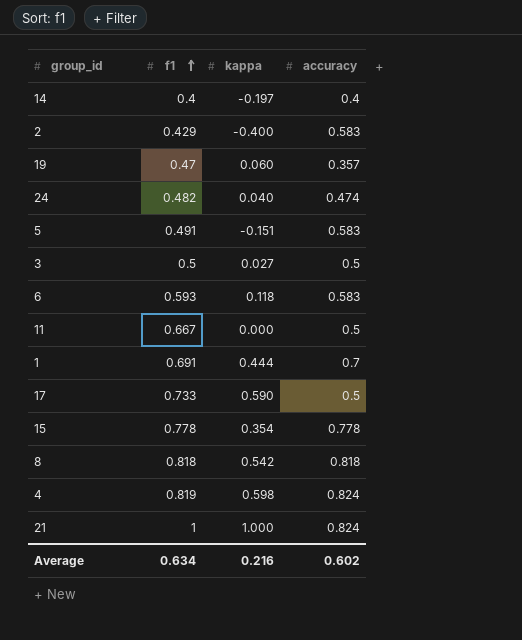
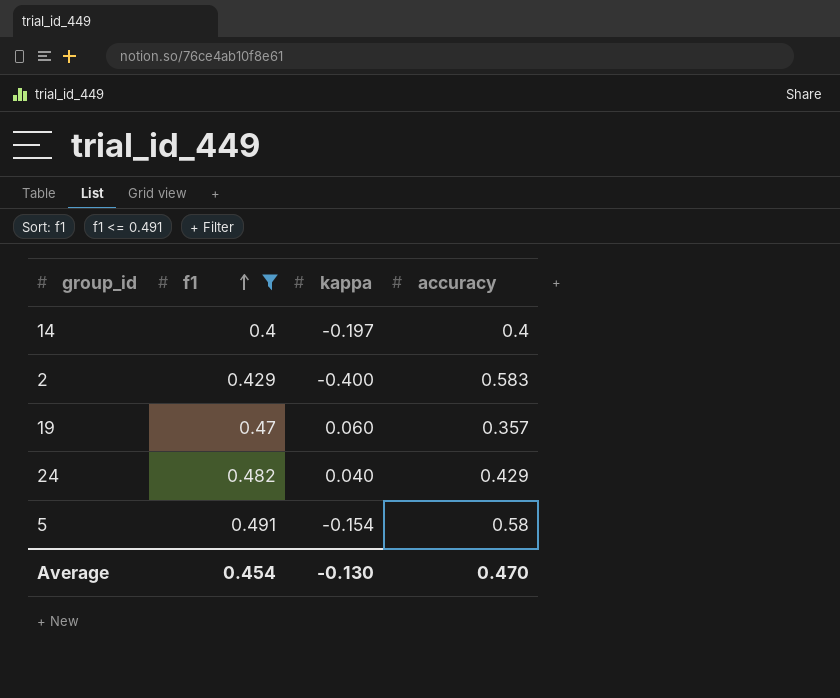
filter: none -> f1 <= 0.491
24 | accuracy: 0.474 -> 0.429
5 | kappa: -0.151 -> -0.154
5 | accuracy: 0.583 -> 0.58
Average | f1: 0.634 -> 0.454
Average | kappa: 0.216 -> -0.130
Average | accuracy: 0.602 -> 0.470

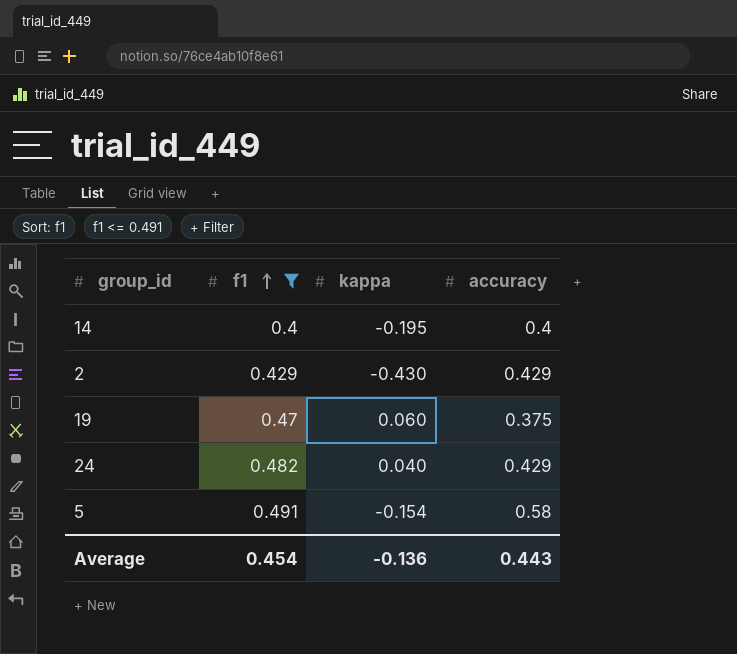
14 | kappa: -0.197 -> -0.195
2 | kappa: -0.400 -> -0.430
2 | accuracy: 0.583 -> 0.429
19 | accuracy: 0.357 -> 0.375
Average | kappa: -0.130 -> -0.136
Average | accuracy: 0.470 -> 0.443

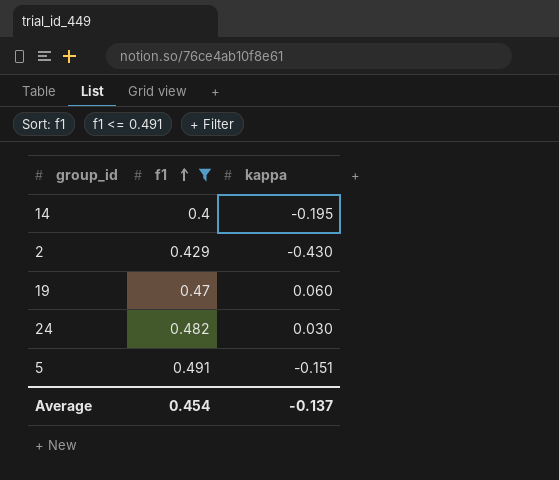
column accuracy | position: 4 -> none
24 | kappa: 0.040 -> 0.030
5 | kappa: -0.154 -> -0.151
Average | kappa: -0.136 -> -0.137

